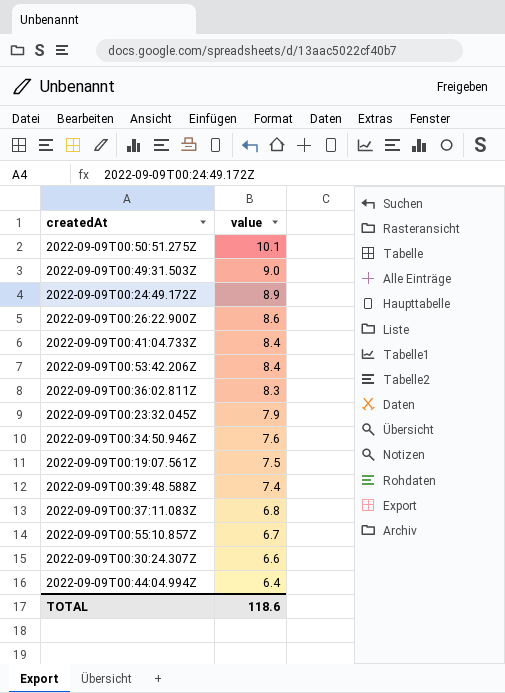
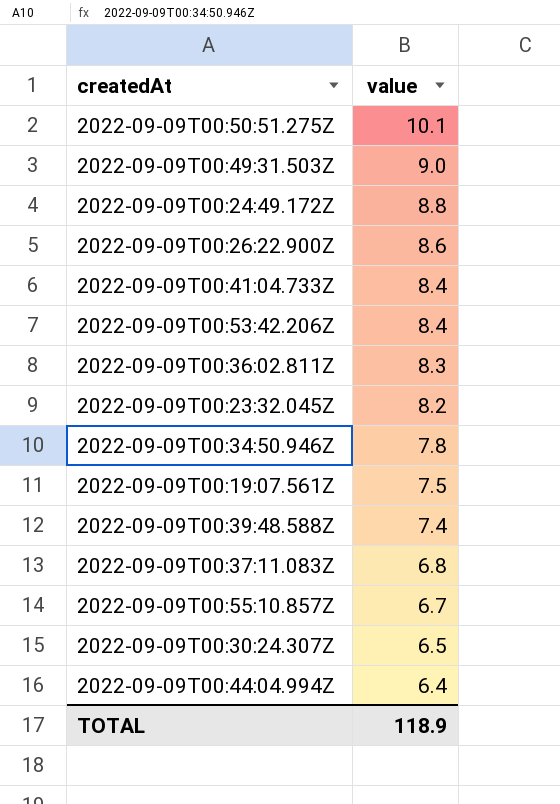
2022-09-09T00:24:49.172Z | value: 8.9 -> 8.8
2022-09-09T00:23:32.045Z | value: 7.9 -> 8.2
2022-09-09T00:34:50.946Z | value: 7.6 -> 7.8
2022-09-09T00:30:24.307Z | value: 6.6 -> 6.5
TOTAL | value: 118.6 -> 118.9

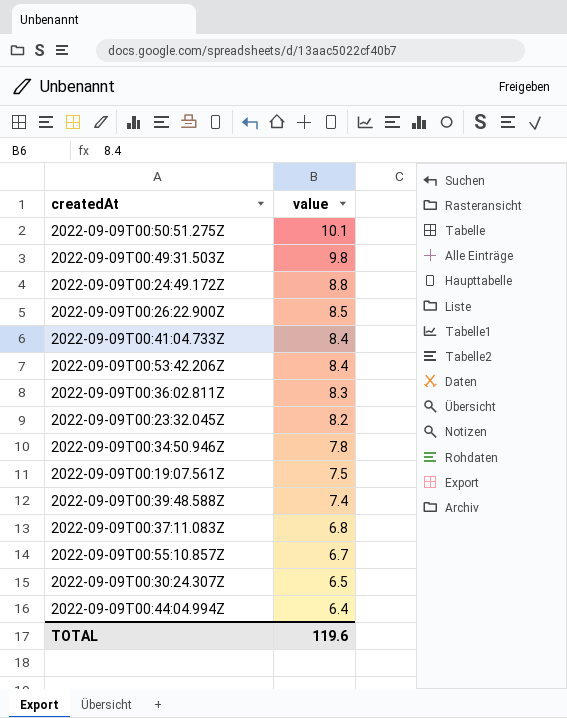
2022-09-09T00:49:31.503Z | value: 9.0 -> 9.8
2022-09-09T00:26:22.900Z | value: 8.6 -> 8.5
TOTAL | value: 118.9 -> 119.6

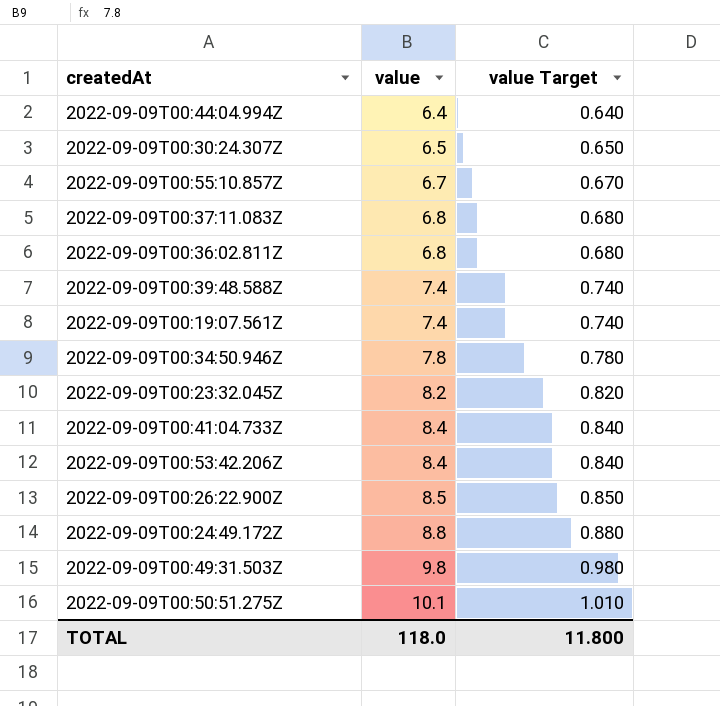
row order: value descending -> value ascending
column value Target | formula: none -> [value] * 0.1
2022-09-09T00:36:02.811Z | value: 8.3 -> 6.8
2022-09-09T00:19:07.561Z | value: 7.5 -> 7.4
TOTAL | value: 119.6 -> 118.0

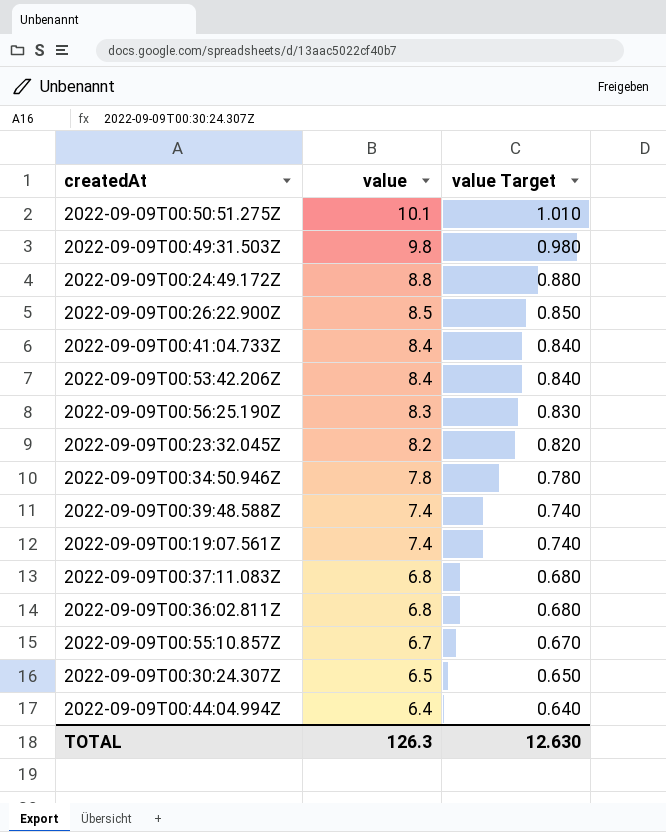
row order: value ascending -> value descending
row 2022-09-09T00:56:25.190Z: none -> 8.3 | 0.830
TOTAL | value: 118.0 -> 126.3
TOTAL | value Target: 11.800 -> 12.630

